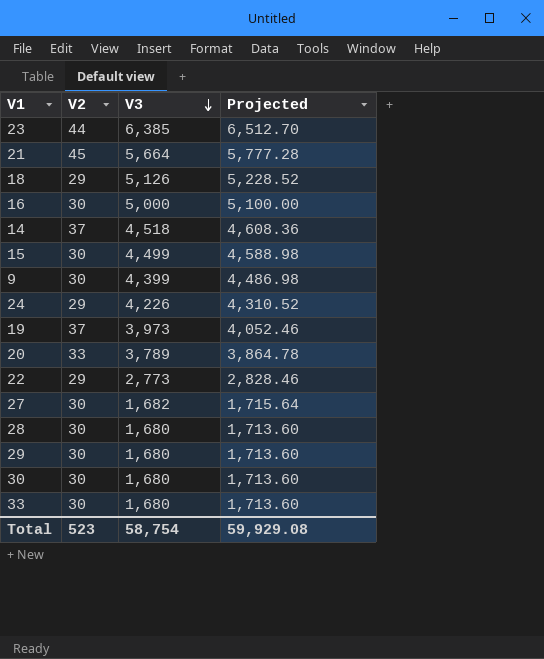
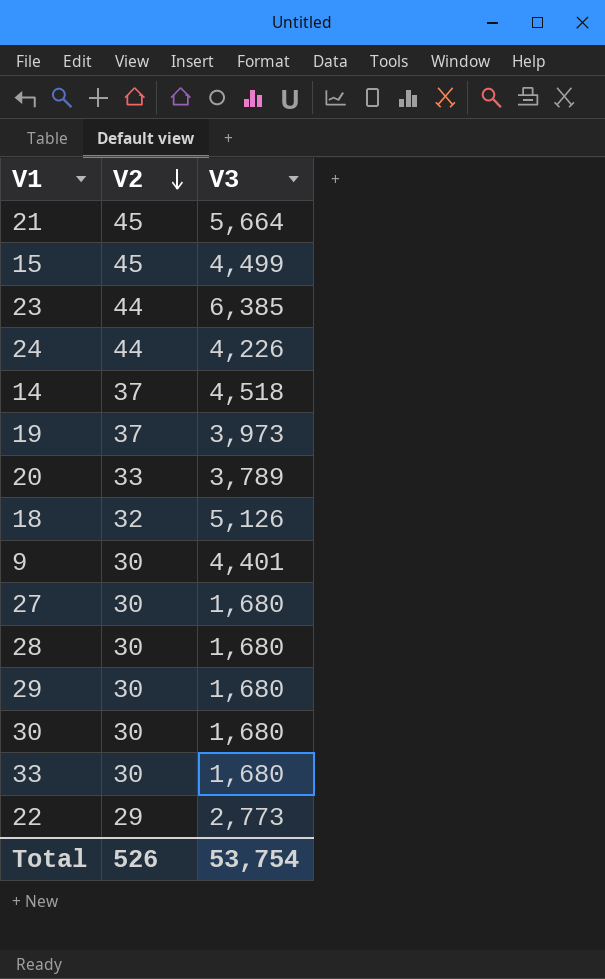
row order: V3 descending -> V2 descending
column Projected | formula: [V3] * 1.02 -> none
row 16: 30 | 5,000 | 5,100.00 -> none
15 | V2: 30 -> 45
24 | V2: 29 -> 44
18 | V2: 29 -> 32
9 | V3: 4,399 -> 4,401
27 | V3: 1,682 -> 1,680
Total | V2: 523 -> 526
Total | V3: 58,754 -> 53,754

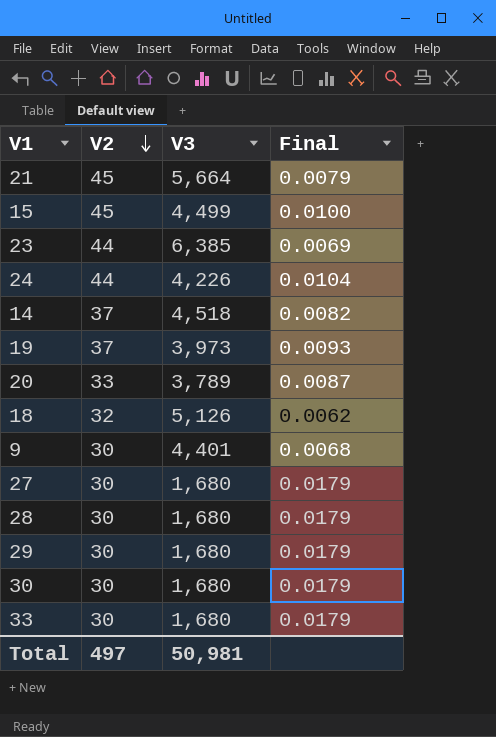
column Final | formula: none -> [V2] / [V3]
row 22: 29 | 2,773 -> none
Total | V2: 526 -> 497
Total | V3: 53,754 -> 50,981

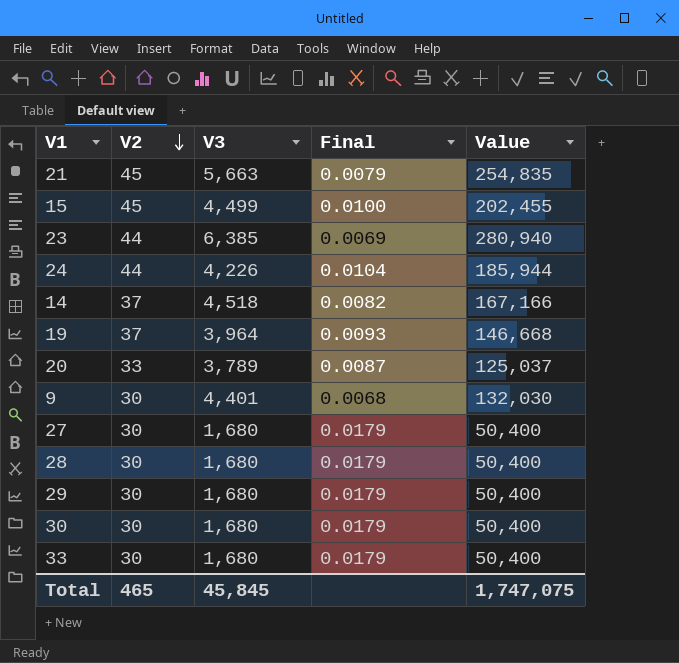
column Value | formula: none -> [V2] * [V3]
row 18: 32 | 5,126 | 0.0062 -> none
21 | V3: 5,664 -> 5,663
19 | V3: 3,973 -> 3,964
Total | V2: 497 -> 465
Total | V3: 50,981 -> 45,845

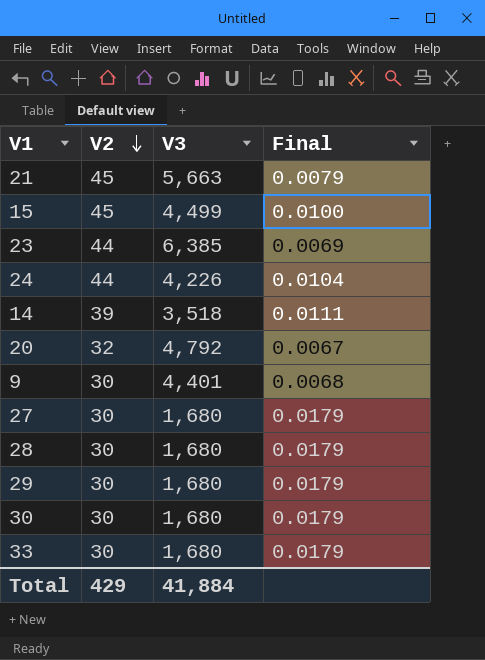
column Value | formula: [V2] * [V3] -> none
row 19: 37 | 3,964 | 0.0093 | 146,668 -> none
14 | V2: 37 -> 39
14 | V3: 4,518 -> 3,518
14 | Final: 0.0082 -> 0.0111
20 | V2: 33 -> 32
20 | V3: 3,789 -> 4,792
20 | Final: 0.0087 -> 0.0067
Total | V2: 465 -> 429
Total | V3: 45,845 -> 41,884

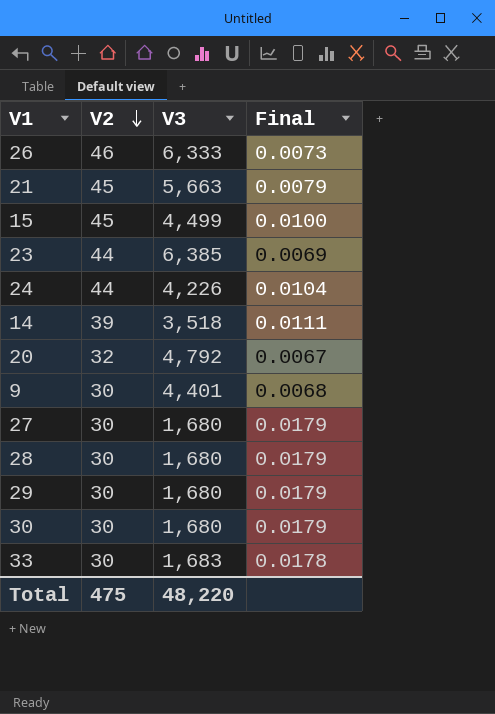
row 26: none -> 46 | 6,333 | 0.0073
33 | V3: 1,680 -> 1,683
33 | Final: 0.0179 -> 0.0178
Total | V2: 429 -> 475
Total | V3: 41,884 -> 48,220

